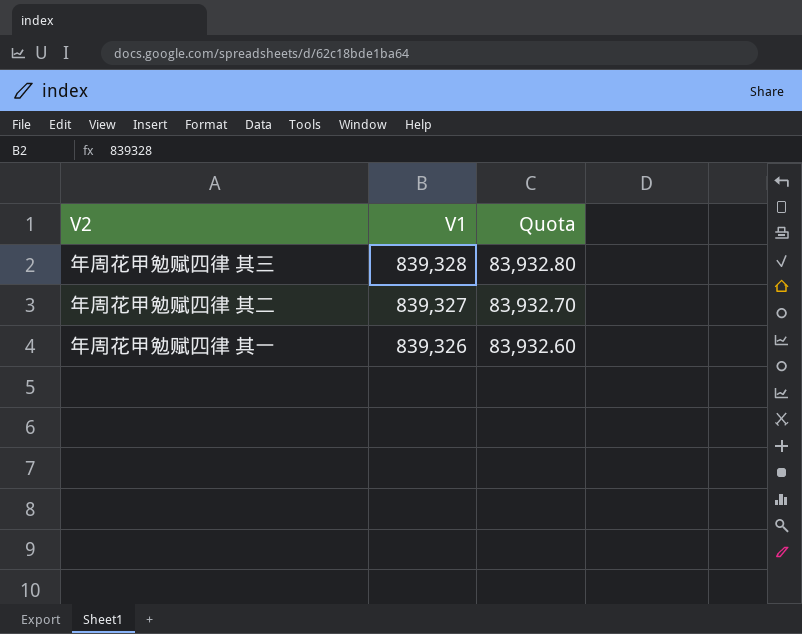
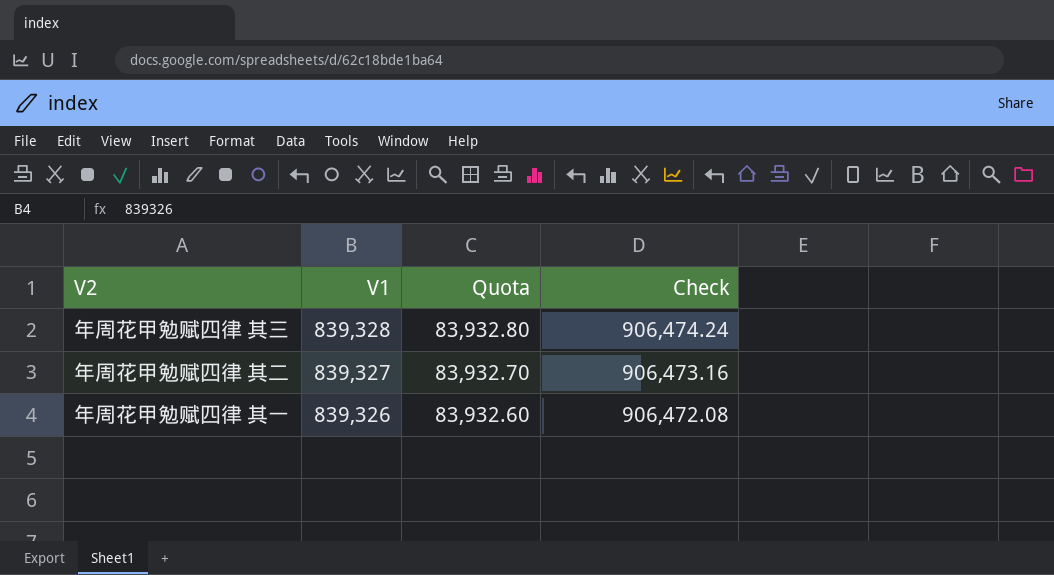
column Check | formula: none -> [V1] * 1.08

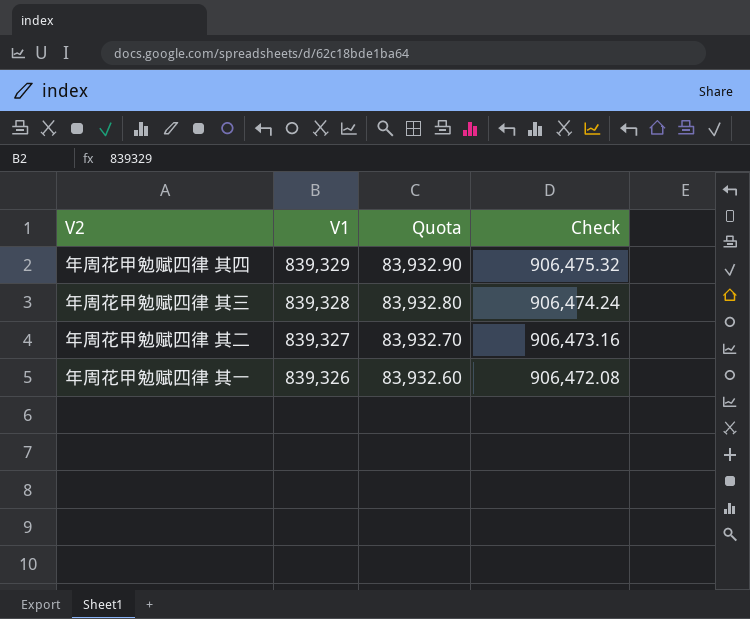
row 年周花甲勉赋四律 其四: none -> 839,329 | 83,932.90 | 906,475.32

